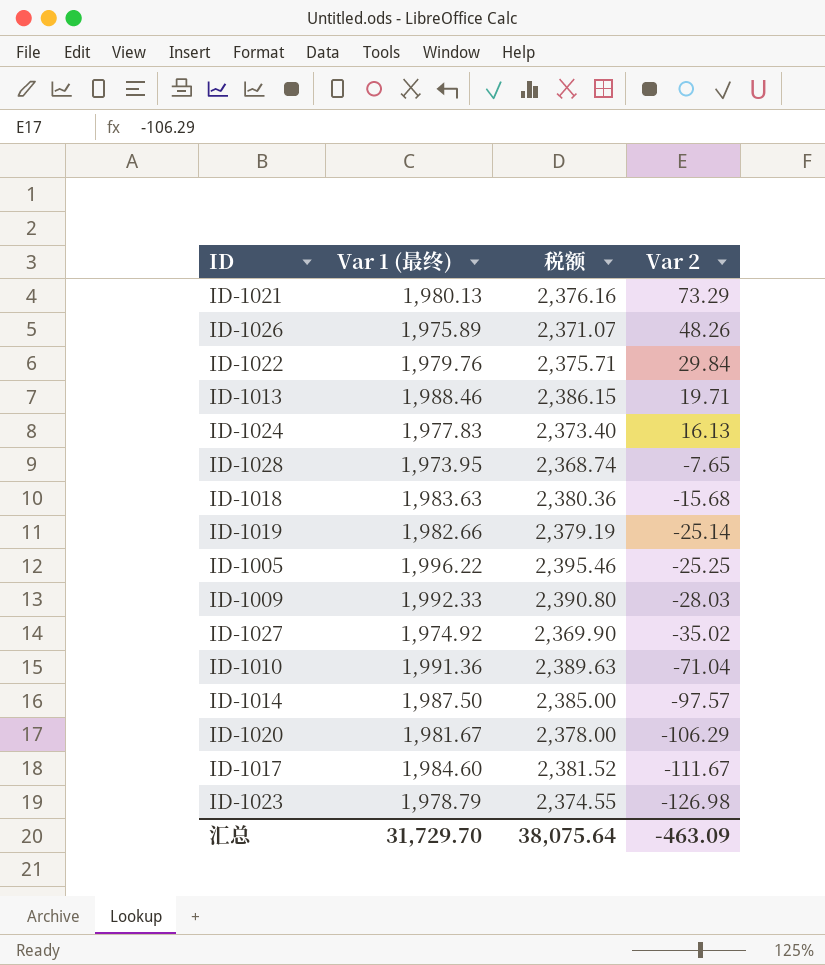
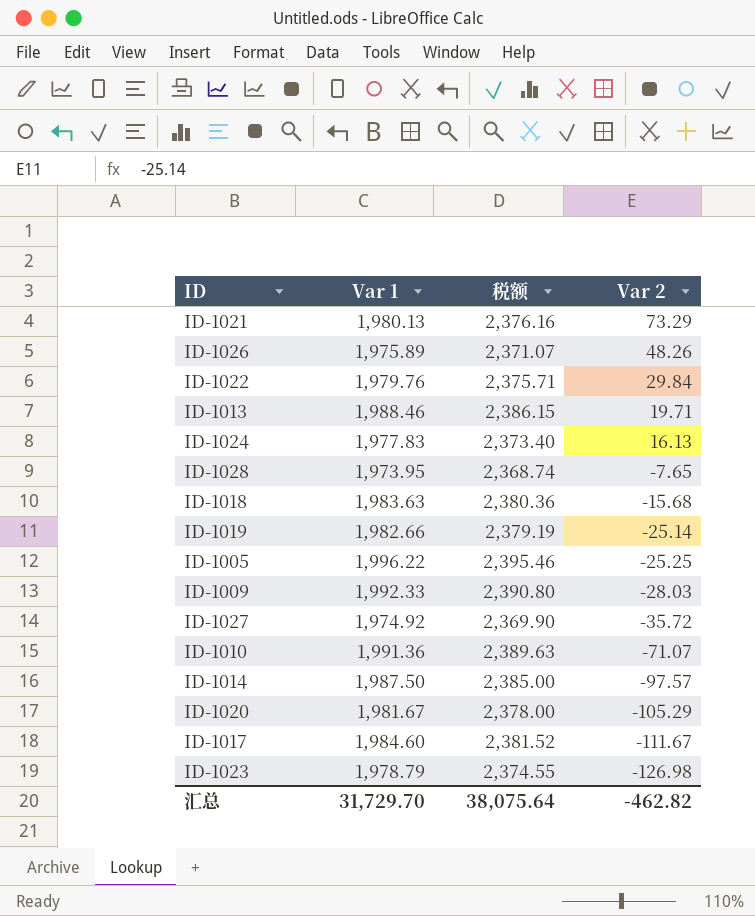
column name: Var 1 (最终) -> Var 1
ID-1027 | Var 2: -35.02 -> -35.72
ID-1010 | Var 2: -71.04 -> -71.07
ID-1020 | Var 2: -106.29 -> -105.29
汇总 | Var 2: -463.09 -> -462.82

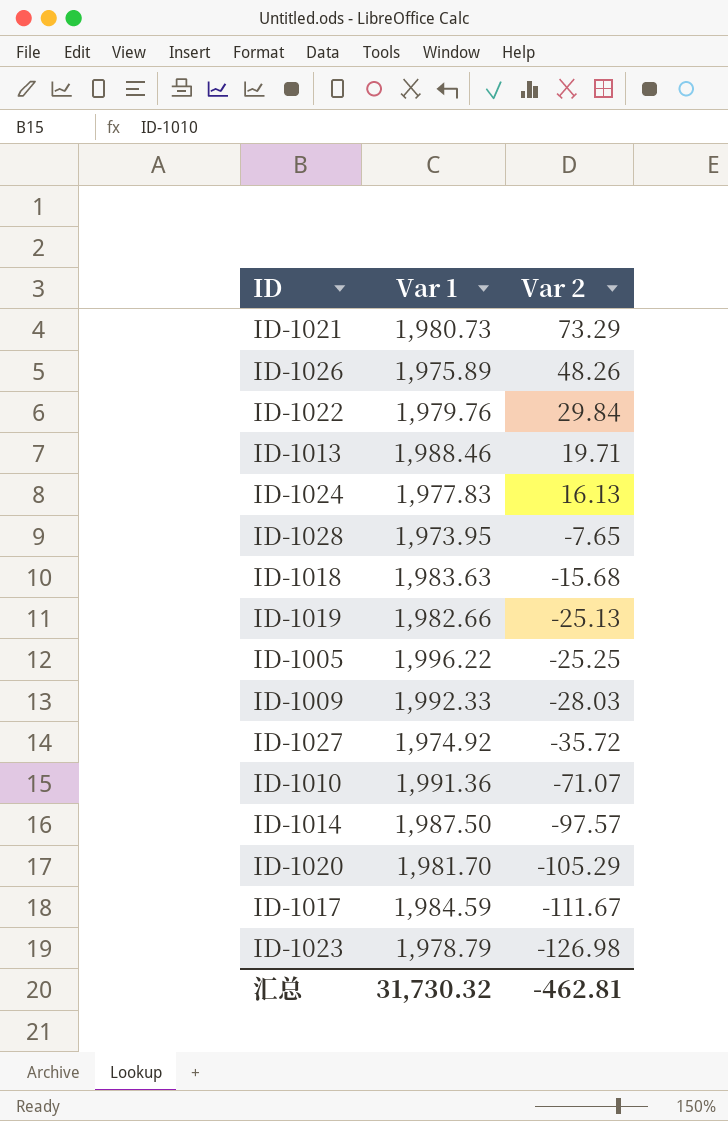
column 税额 | formula: [Var 1] * 1.2 -> none
ID-1021 | Var 1: 1,980.13 -> 1,980.73
ID-1019 | Var 2: -25.14 -> -25.13
ID-1020 | Var 1: 1,981.67 -> 1,981.70
ID-1017 | Var 1: 1,984.60 -> 1,984.59
汇总 | Var 1: 31,729.70 -> 31,730.32
汇总 | Var 2: -462.82 -> -462.81

